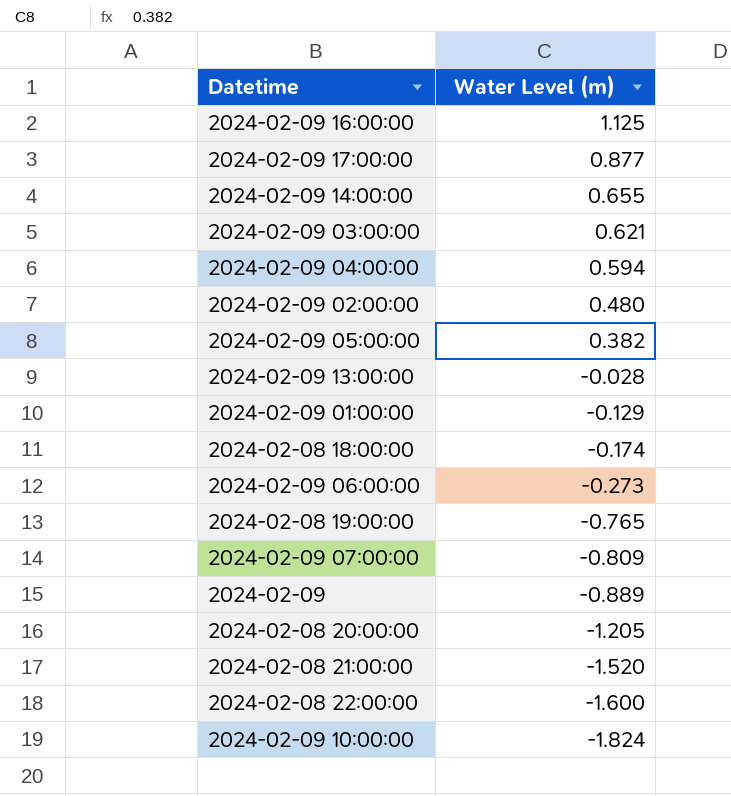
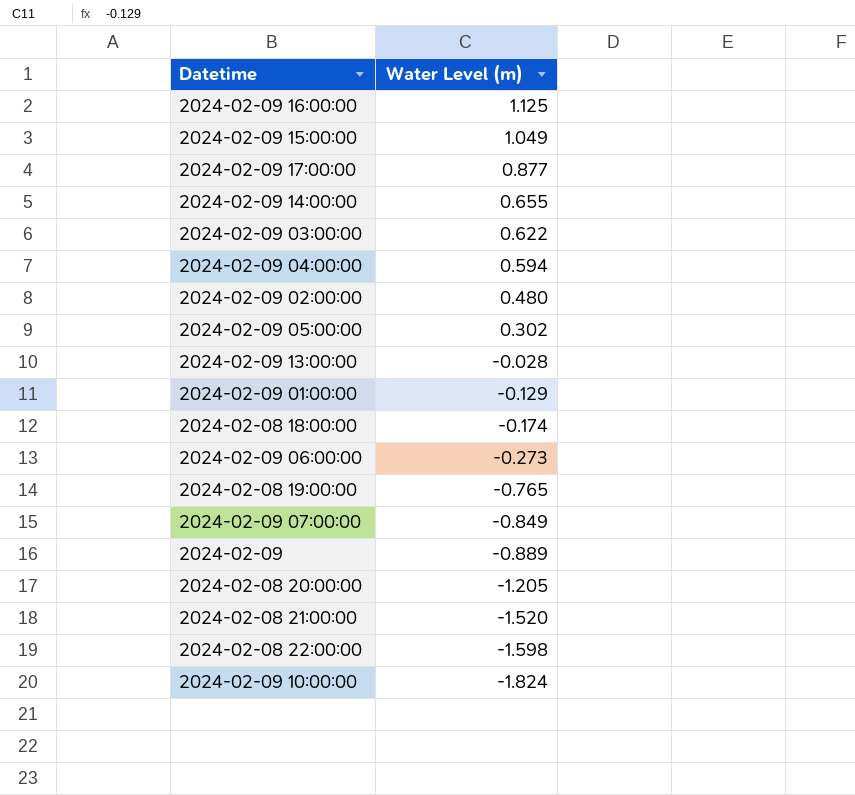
row 2024-02-09 15:00:00: none -> 1.049
2024-02-09 03:00:00 | Water Level (m): 0.621 -> 0.622
2024-02-09 05:00:00 | Water Level (m): 0.382 -> 0.302
2024-02-09 07:00:00 | Water Level (m): -0.809 -> -0.849
2024-02-08 22:00:00 | Water Level (m): -1.600 -> -1.598

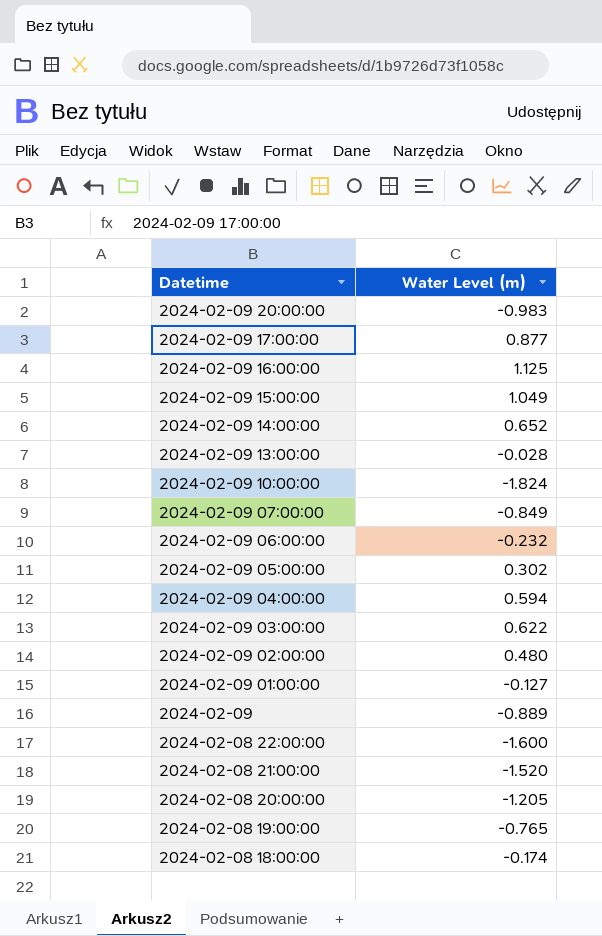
row order: Water Level (m) descending -> Datetime descending
row 2024-02-09 20:00:00: none -> -0.983
2024-02-09 14:00:00 | Water Level (m): 0.655 -> 0.652
2024-02-09 06:00:00 | Water Level (m): -0.273 -> -0.232
2024-02-09 01:00:00 | Water Level (m): -0.129 -> -0.127
2024-02-08 22:00:00 | Water Level (m): -1.598 -> -1.600

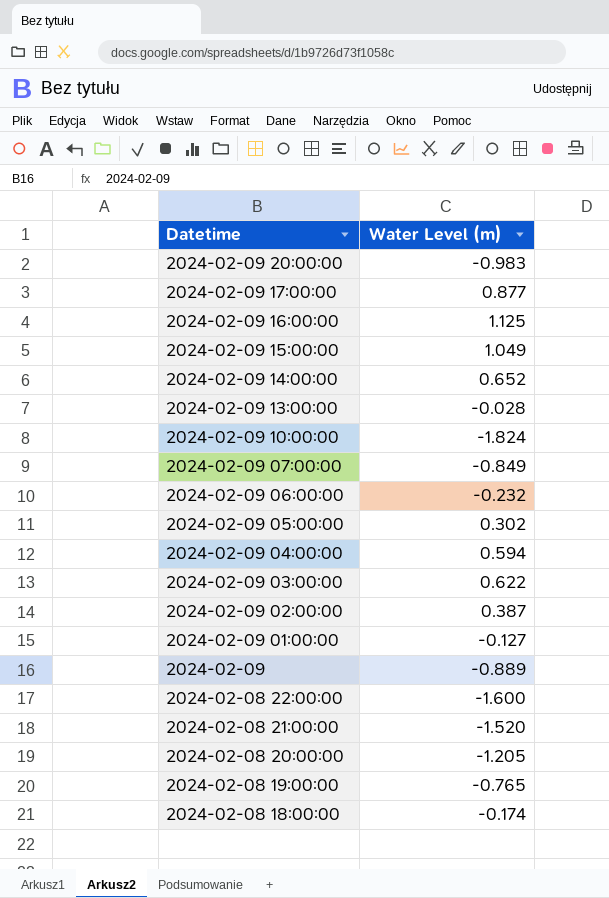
2024-02-09 02:00:00 | Water Level (m): 0.480 -> 0.387

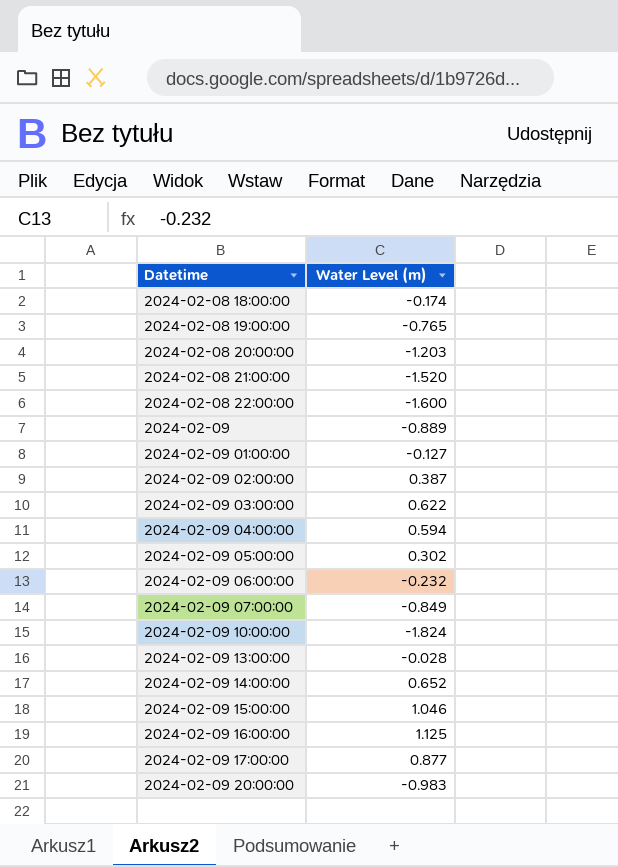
row order: Datetime descending -> Datetime ascending
2024-02-08 20:00:00 | Water Level (m): -1.205 -> -1.203
2024-02-09 15:00:00 | Water Level (m): 1.049 -> 1.046

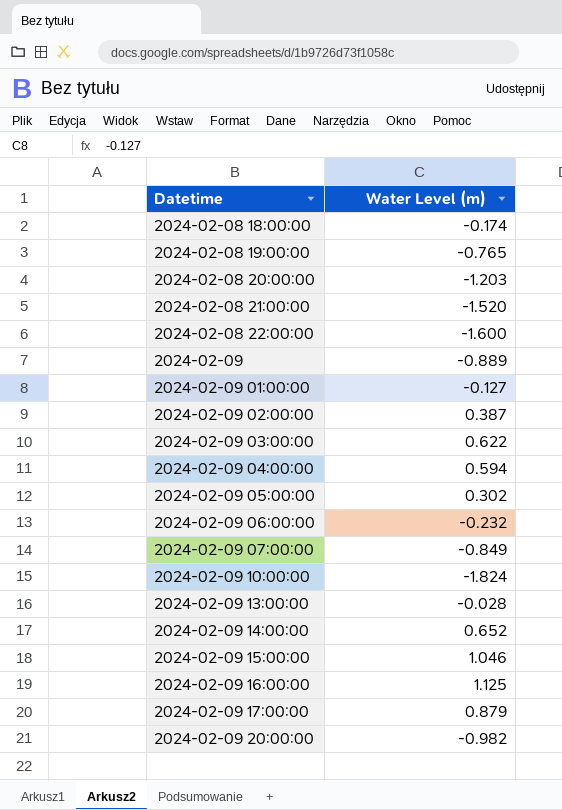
2024-02-09 17:00:00 | Water Level (m): 0.877 -> 0.879
2024-02-09 20:00:00 | Water Level (m): -0.983 -> -0.982

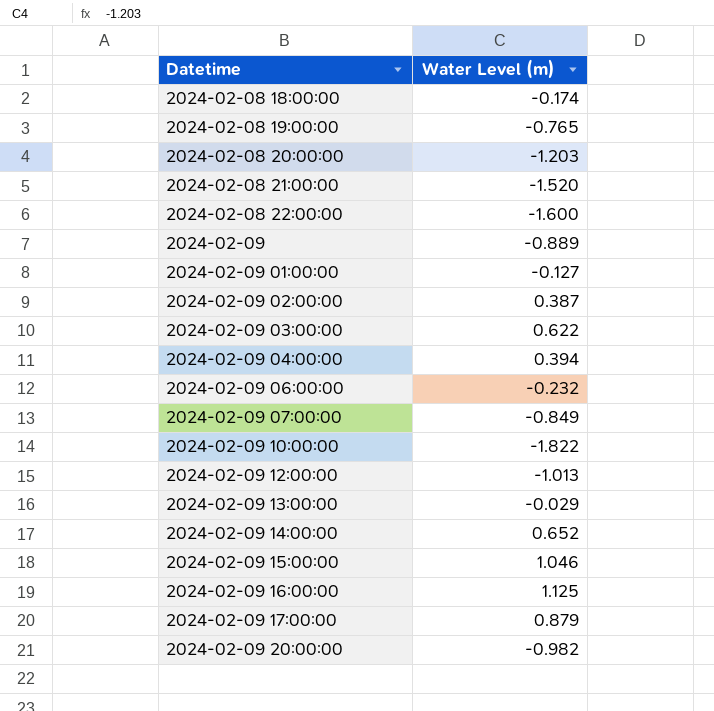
row 2024-02-09 05:00:00: 0.302 -> none
2024-02-09 04:00:00 | Water Level (m): 0.594 -> 0.394
2024-02-09 10:00:00 | Water Level (m): -1.824 -> -1.822
row 2024-02-09 12:00:00: none -> -1.013
2024-02-09 13:00:00 | Water Level (m): -0.028 -> -0.029

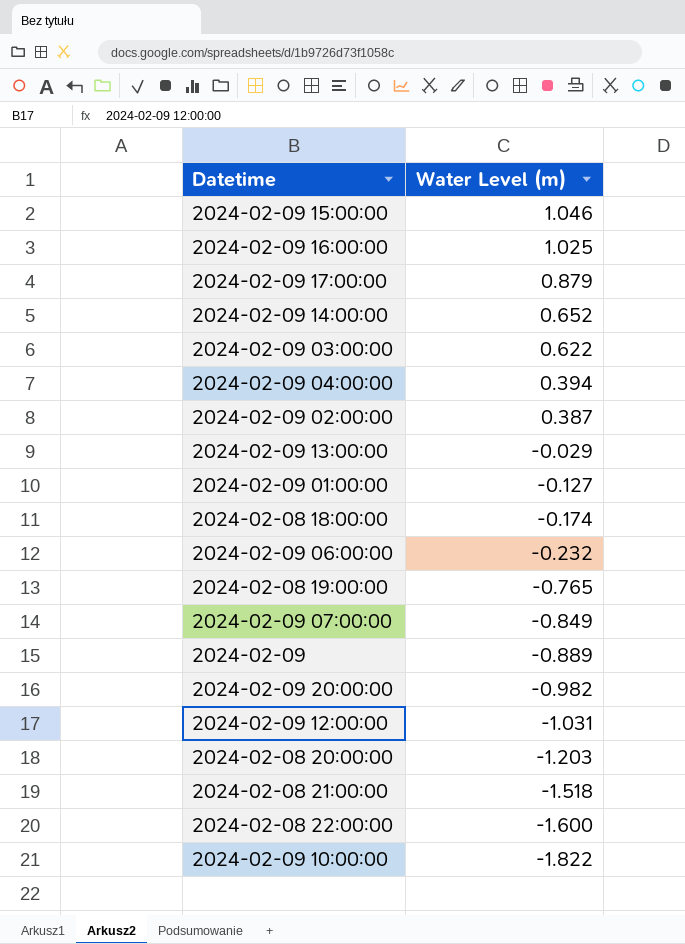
row order: Datetime ascending -> Water Level (m) descending
2024-02-09 16:00:00 | Water Level (m): 1.125 -> 1.025
2024-02-09 12:00:00 | Water Level (m): -1.013 -> -1.031
2024-02-08 21:00:00 | Water Level (m): -1.520 -> -1.518

